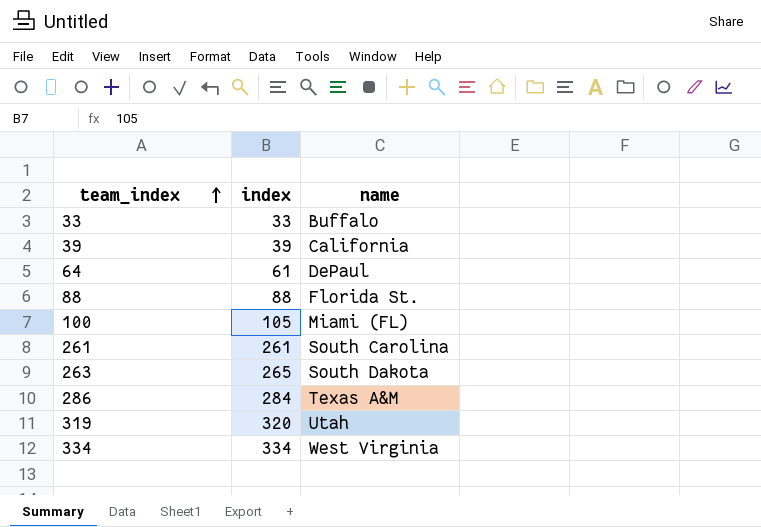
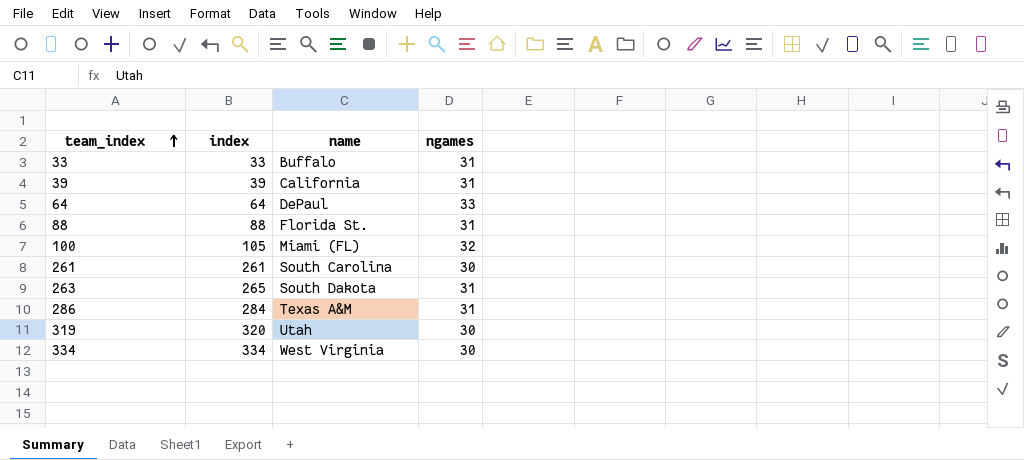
column ngames | position: none -> 4
64 | index: 61 -> 64

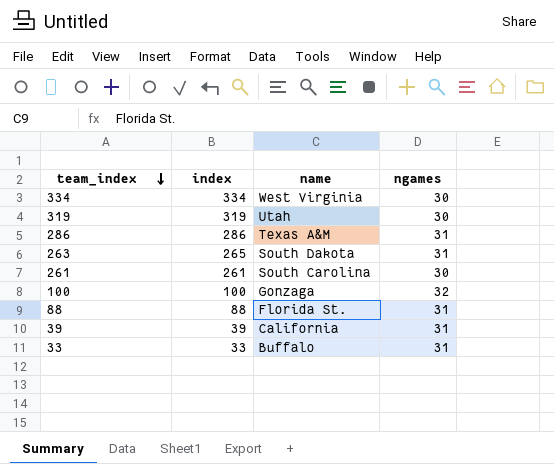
row order: team_index ascending -> team_index descending
row 64: 64 | DePaul | 33 -> none
319 | index: 320 -> 319
286 | index: 284 -> 286
100 | index: 105 -> 100
100 | name: Miami (FL) -> Gonzaga

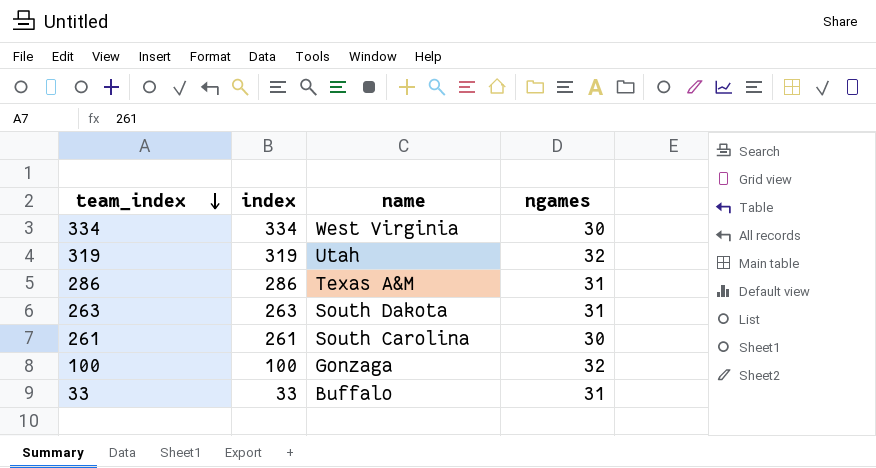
row 88: 88 | Florida St. | 31 -> none
row 39: 39 | California | 31 -> none
319 | ngames: 30 -> 32
263 | index: 265 -> 263

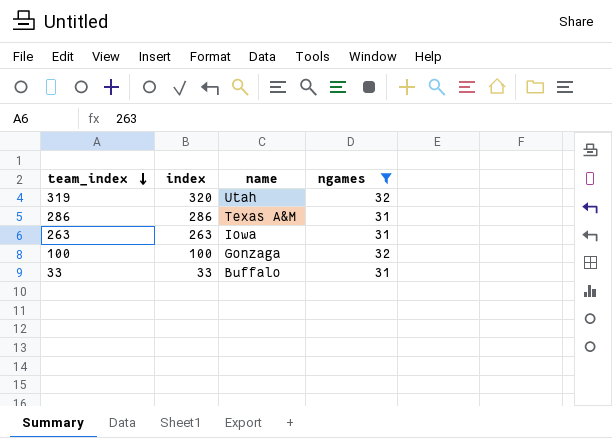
filter: none -> ngames != 30
319 | index: 319 -> 320
263 | name: South Dakota -> Iowa

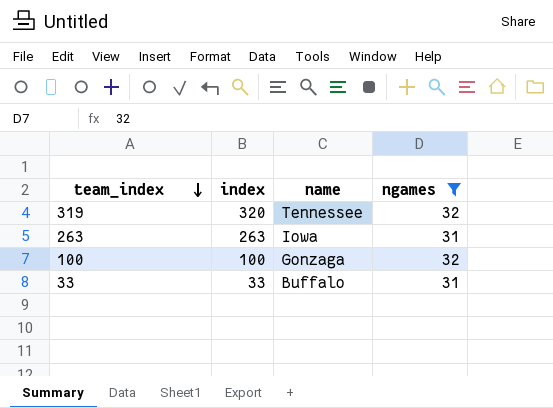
row 286: 286 | Texas A&M | 31 -> none
319 | name: Utah -> Tennessee

